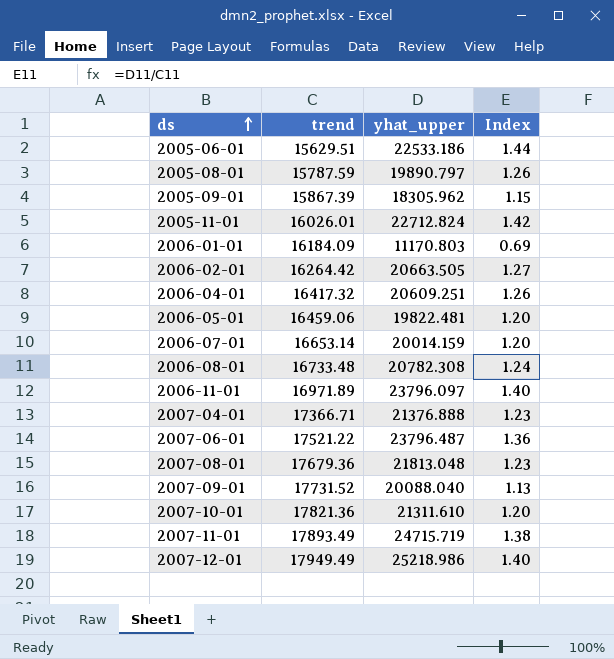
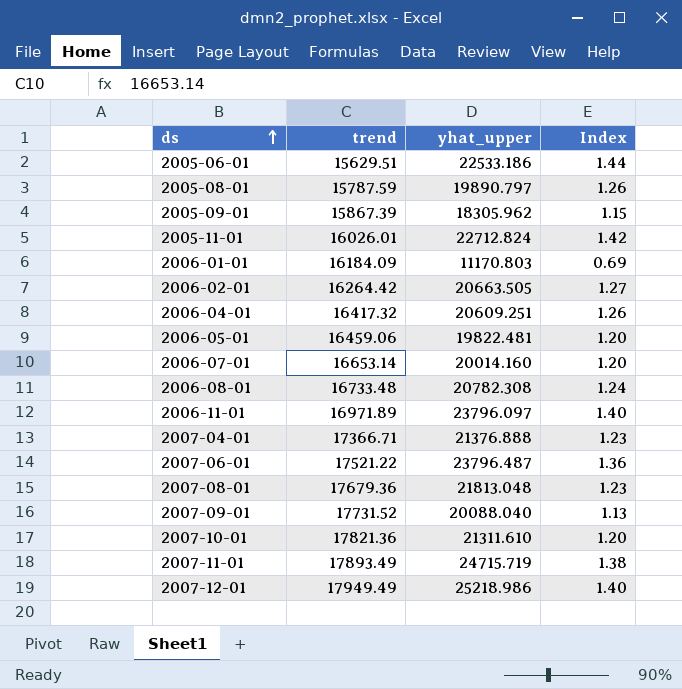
2006-07-01 | yhat_upper: 20014.159 -> 20014.160

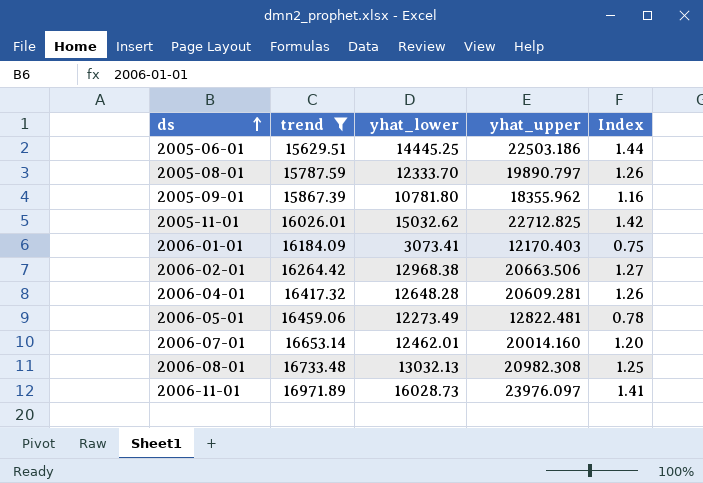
filter: none -> trend <= 16971.89
column yhat_lower | position: none -> 3
2005-06-01 | yhat_upper: 22533.186 -> 22503.186
2005-09-01 | yhat_upper: 18305.962 -> 18355.962
2005-09-01 | Index: 1.15 -> 1.16
2005-11-01 | yhat_upper: 22712.824 -> 22712.825
2006-01-01 | yhat_upper: 11170.803 -> 12170.403
2006-01-01 | Index: 0.69 -> 0.75
2006-02-01 | yhat_upper: 20663.505 -> 20663.506
2006-04-01 | yhat_upper: 20609.251 -> 20609.281
2006-05-01 | yhat_upper: 19822.481 -> 12822.481
2006-05-01 | Index: 1.20 -> 0.78
2006-08-01 | yhat_upper: 20782.308 -> 20982.308
2006-08-01 | Index: 1.24 -> 1.25
2006-11-01 | yhat_upper: 23796.097 -> 23976.097
2006-11-01 | Index: 1.40 -> 1.41

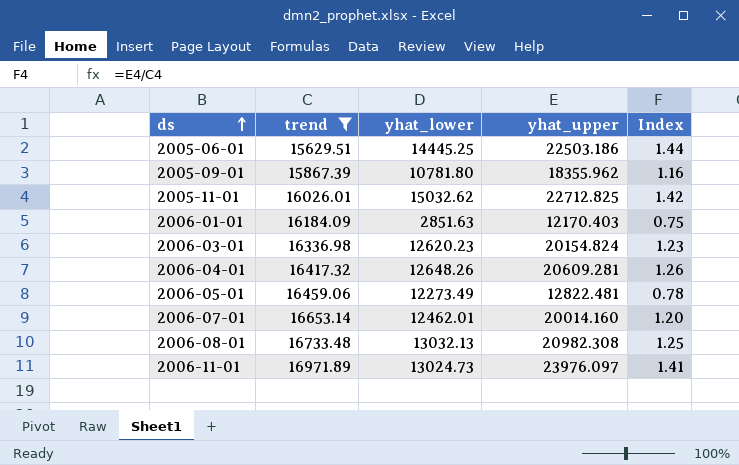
row 2005-08-01: 15787.59 | 12333.70 | 19890.797 | 1.26 -> none
row 2006-02-01: 16264.42 | 12968.38 | 20663.506 | 1.27 -> none
2006-01-01 | yhat_lower: 3073.41 -> 2851.63
row 2006-03-01: none -> 16336.98 | 12620.23 | 20154.824 | 1.23
2006-04-01 | yhat_lower: 12648.28 -> 12648.26
2006-11-01 | yhat_lower: 16028.73 -> 13024.73

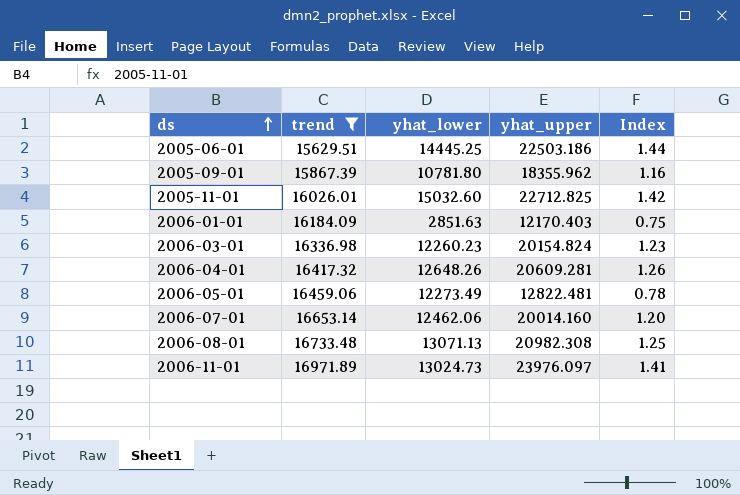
2005-11-01 | yhat_lower: 15032.62 -> 15032.60
2006-03-01 | yhat_lower: 12620.23 -> 12260.23
2006-07-01 | yhat_lower: 12462.01 -> 12462.06
2006-08-01 | yhat_lower: 13032.13 -> 13071.13

